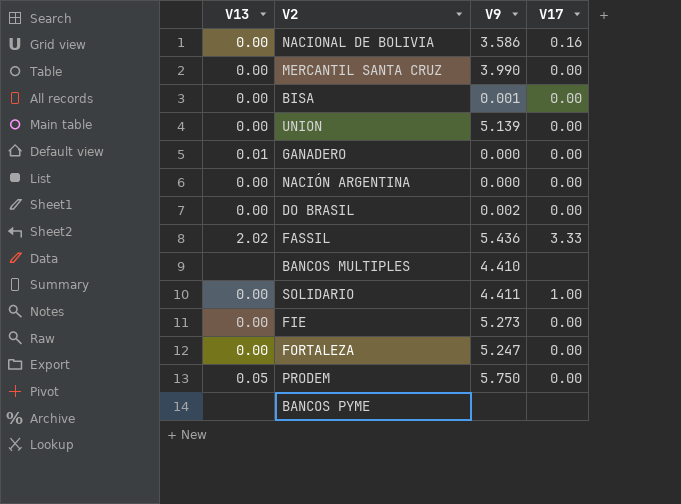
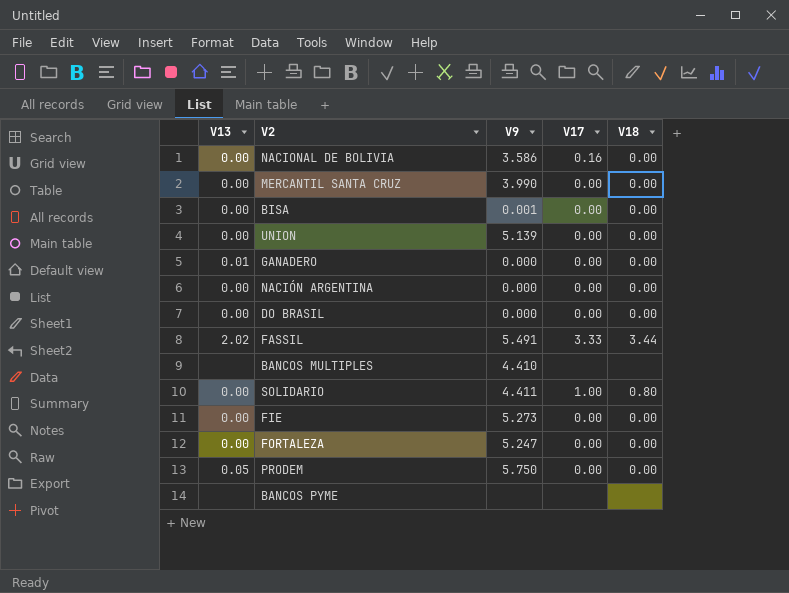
column V18 | position: none -> 5
DO BRASIL | V9: 0.002 -> 0.000
FASSIL | V9: 5.436 -> 5.491

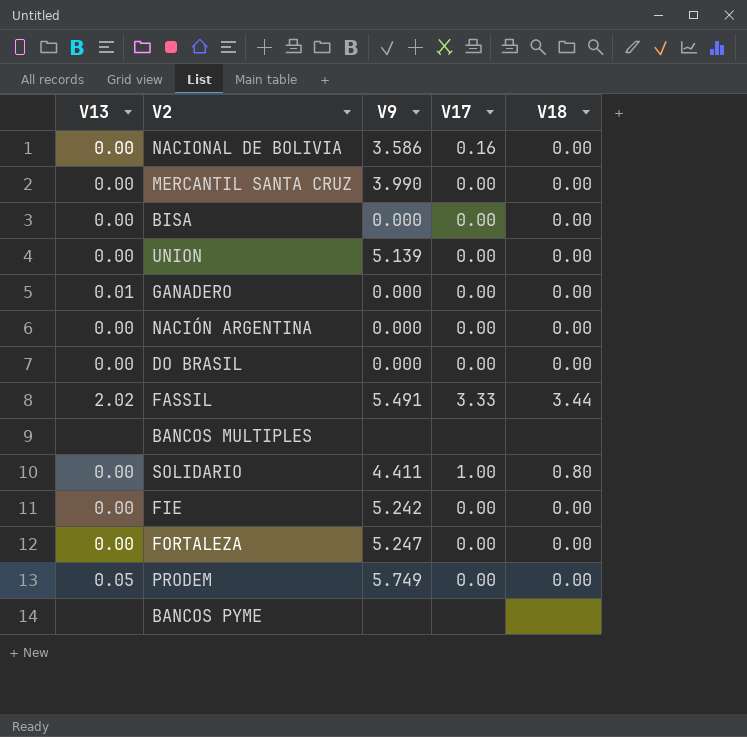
BISA | V9: 0.001 -> 0.000
BANCOS MULTIPLES | V9: 4.410 -> none
FIE | V9: 5.273 -> 5.242
PRODEM | V9: 5.750 -> 5.749

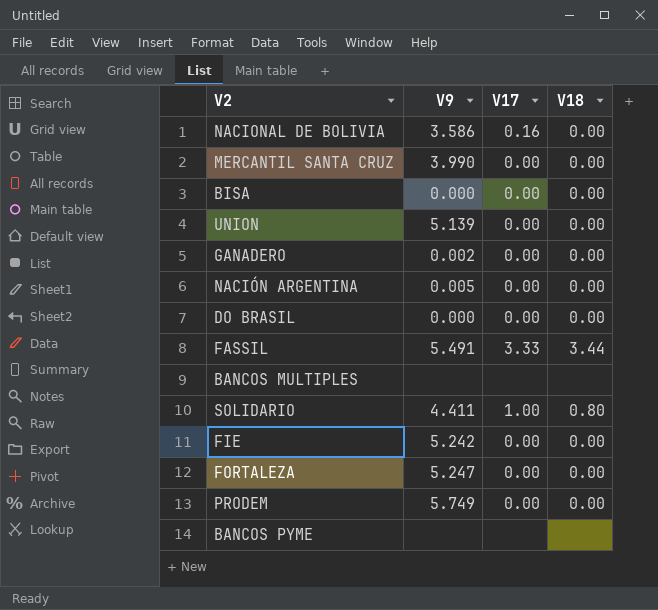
column V13 | position: 1 -> none
GANADERO | V9: 0.000 -> 0.002
NACIÓN ARGENTINA | V9: 0.000 -> 0.005

